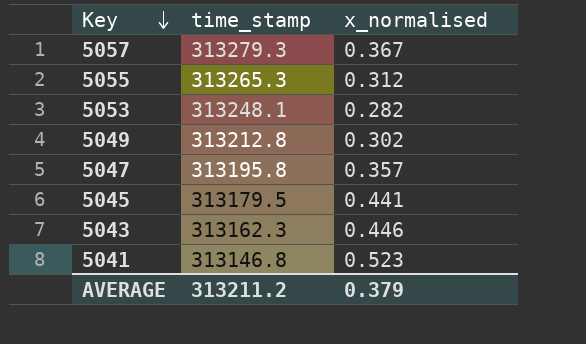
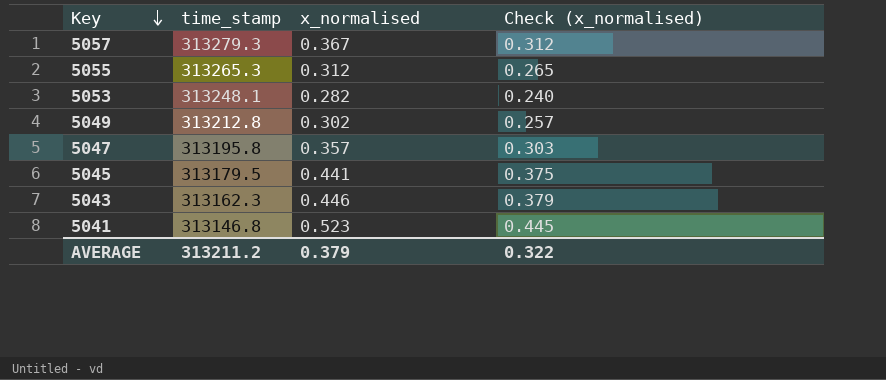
column Check (x_normalised) | formula: none -> [x_normalised] * 0.85

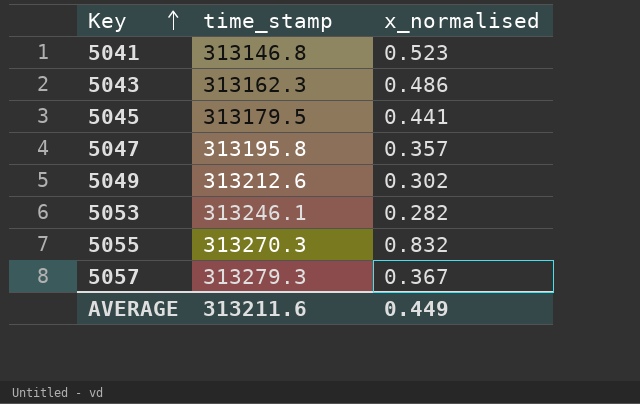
row order: Key descending -> Key ascending
column Check (x_normalised) | formula: [x_normalised] * 0.85 -> none
5043 | x_normalised: 0.446 -> 0.486
5049 | time_stamp: 313212.8 -> 313212.6
5053 | time_stamp: 313248.1 -> 313246.1
5055 | time_stamp: 313265.3 -> 313270.3
5055 | x_normalised: 0.312 -> 0.832
AVERAGE | time_stamp: 313211.2 -> 313211.6
AVERAGE | x_normalised: 0.379 -> 0.449

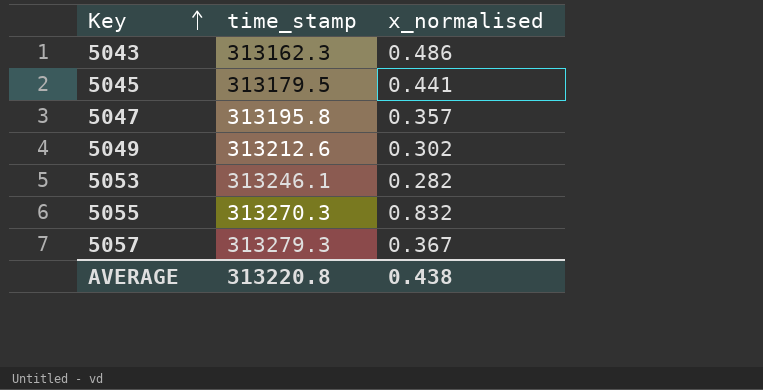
row 5041: 313146.8 | 0.523 -> none
AVERAGE | time_stamp: 313211.6 -> 313220.8
AVERAGE | x_normalised: 0.449 -> 0.438

